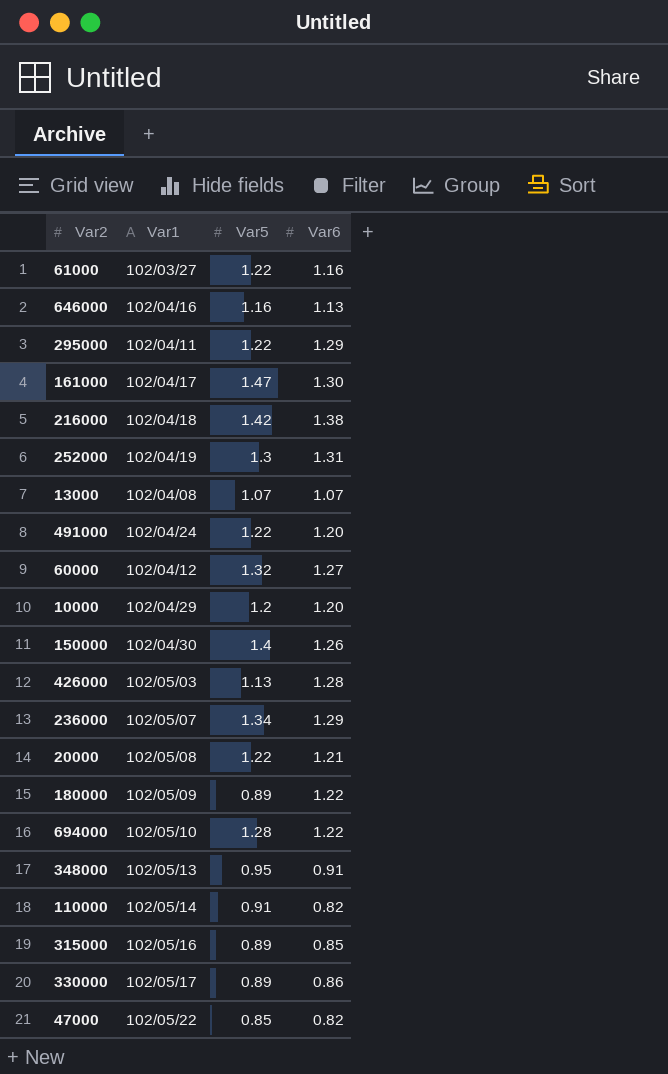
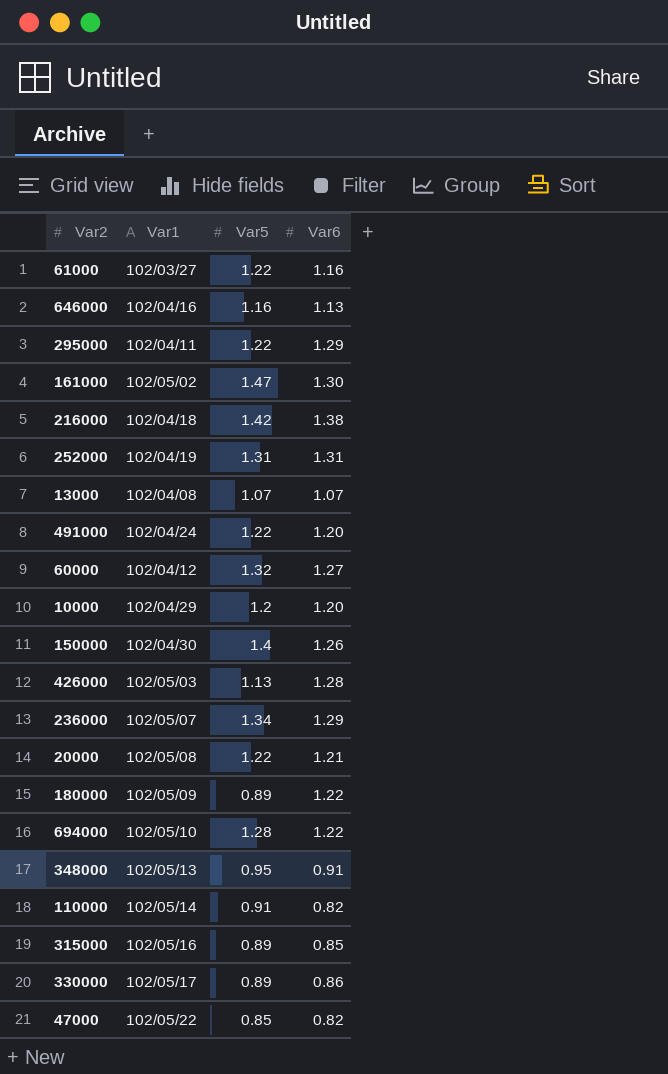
161000 | Var1: 102/04/17 -> 102/05/02
252000 | Var5: 1.3 -> 1.31

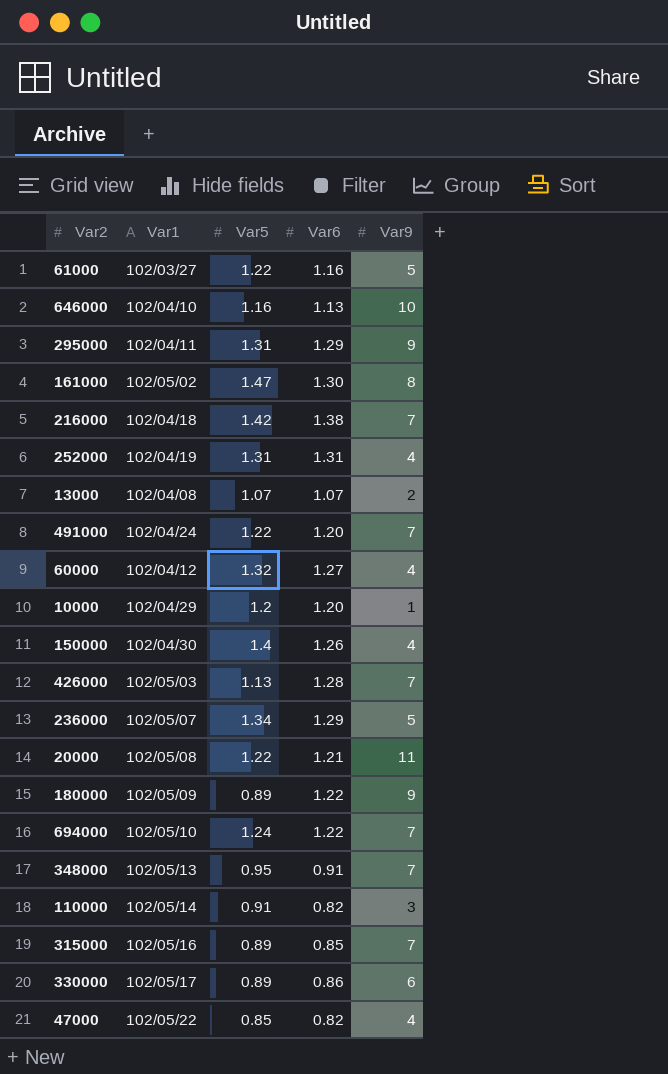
column Var9 | position: none -> 5
646000 | Var1: 102/04/16 -> 102/04/10
295000 | Var5: 1.22 -> 1.31
694000 | Var5: 1.28 -> 1.24

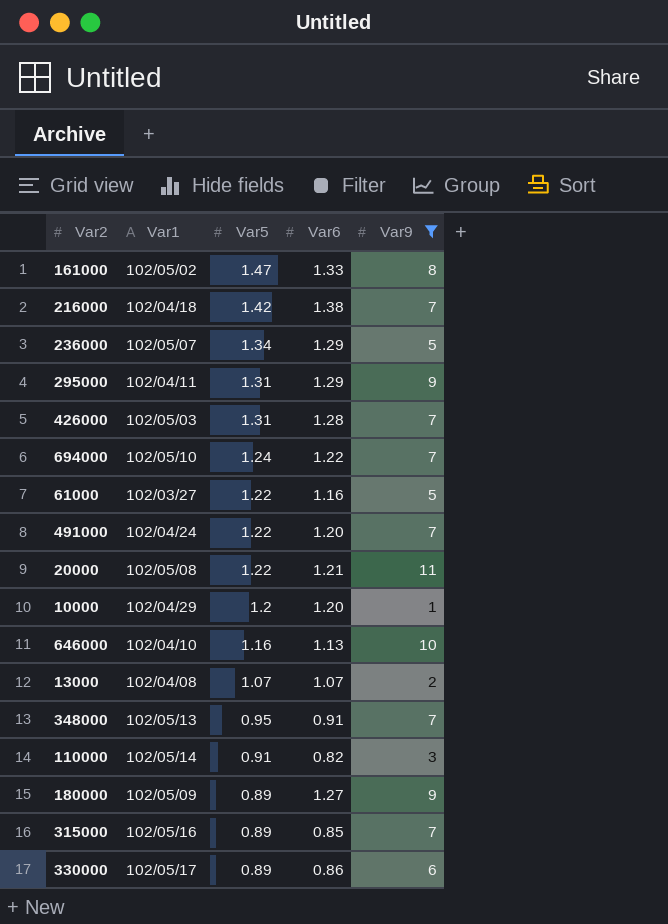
filter: none -> Var9 != 4
row order: none -> Var5 descending
161000 | Var6: 1.30 -> 1.33
426000 | Var5: 1.13 -> 1.31
180000 | Var6: 1.22 -> 1.27

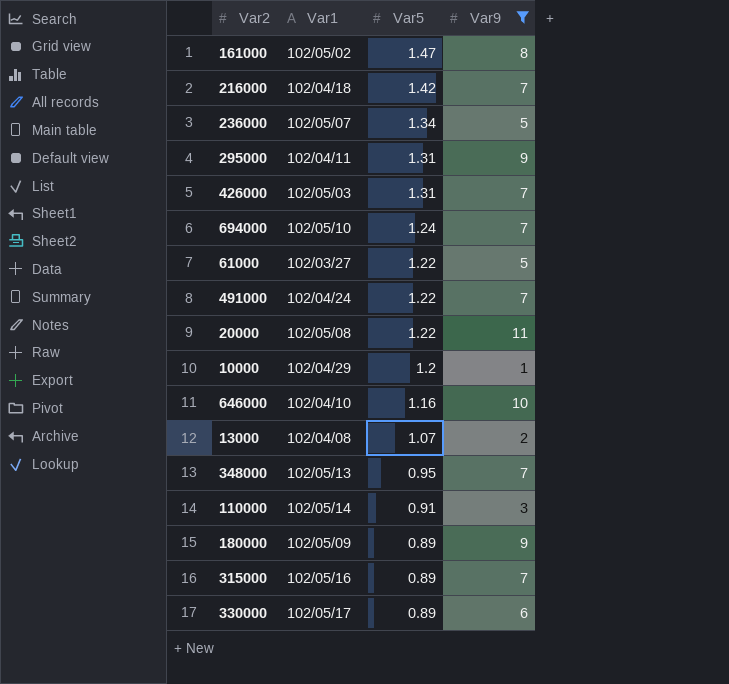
column Var6 | position: 4 -> none

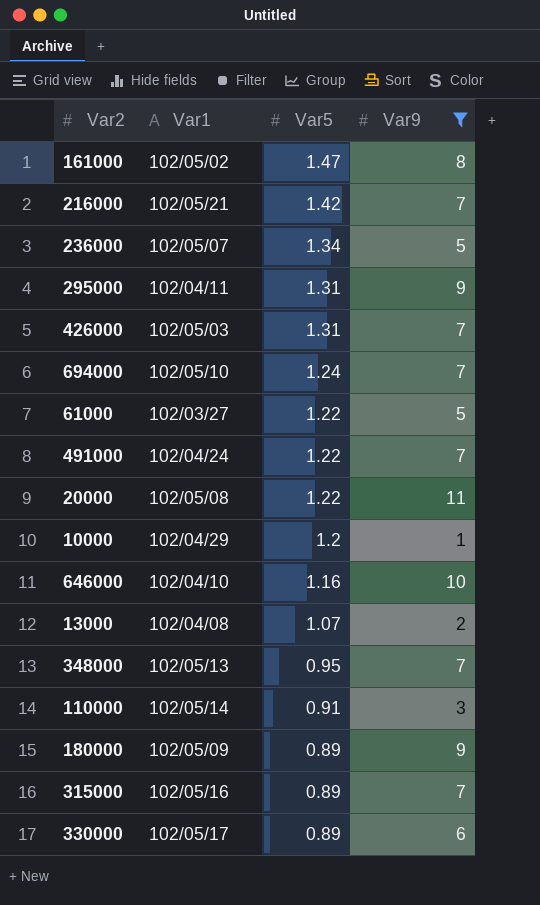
216000 | Var1: 102/04/18 -> 102/05/21

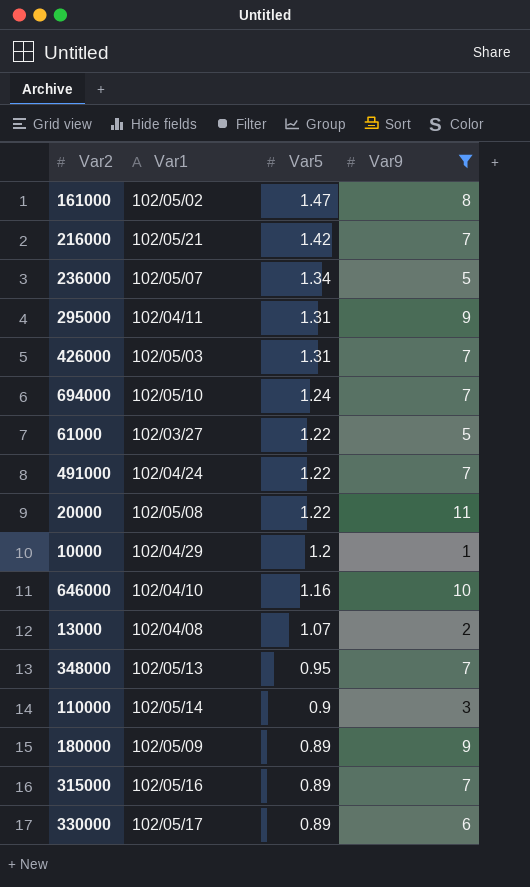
110000 | Var5: 0.91 -> 0.9

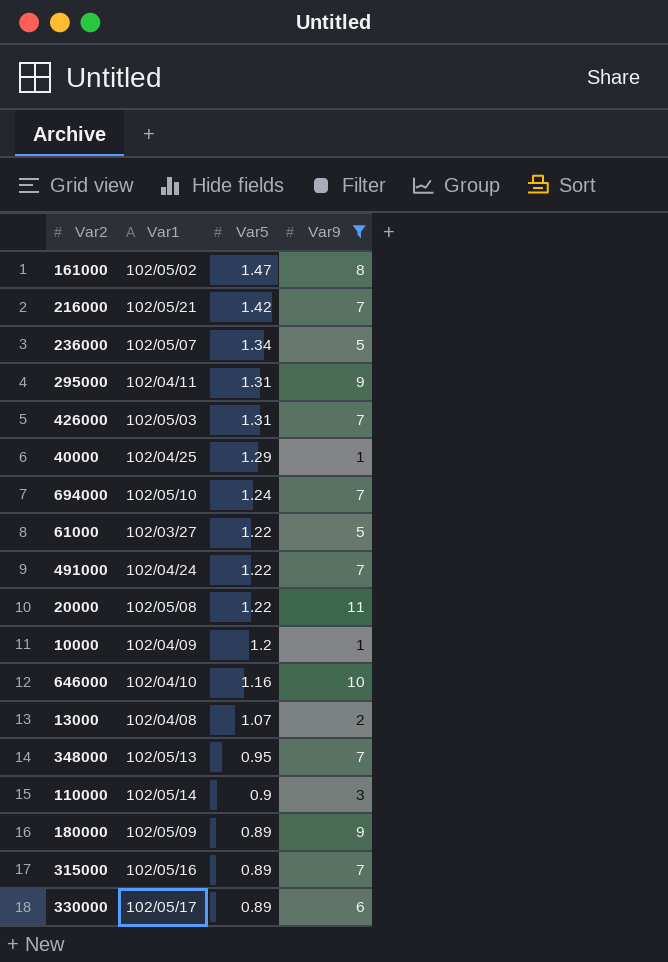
row 40000: none -> 102/04/25 | 1.29 | 1
10000 | Var1: 102/04/29 -> 102/04/09

